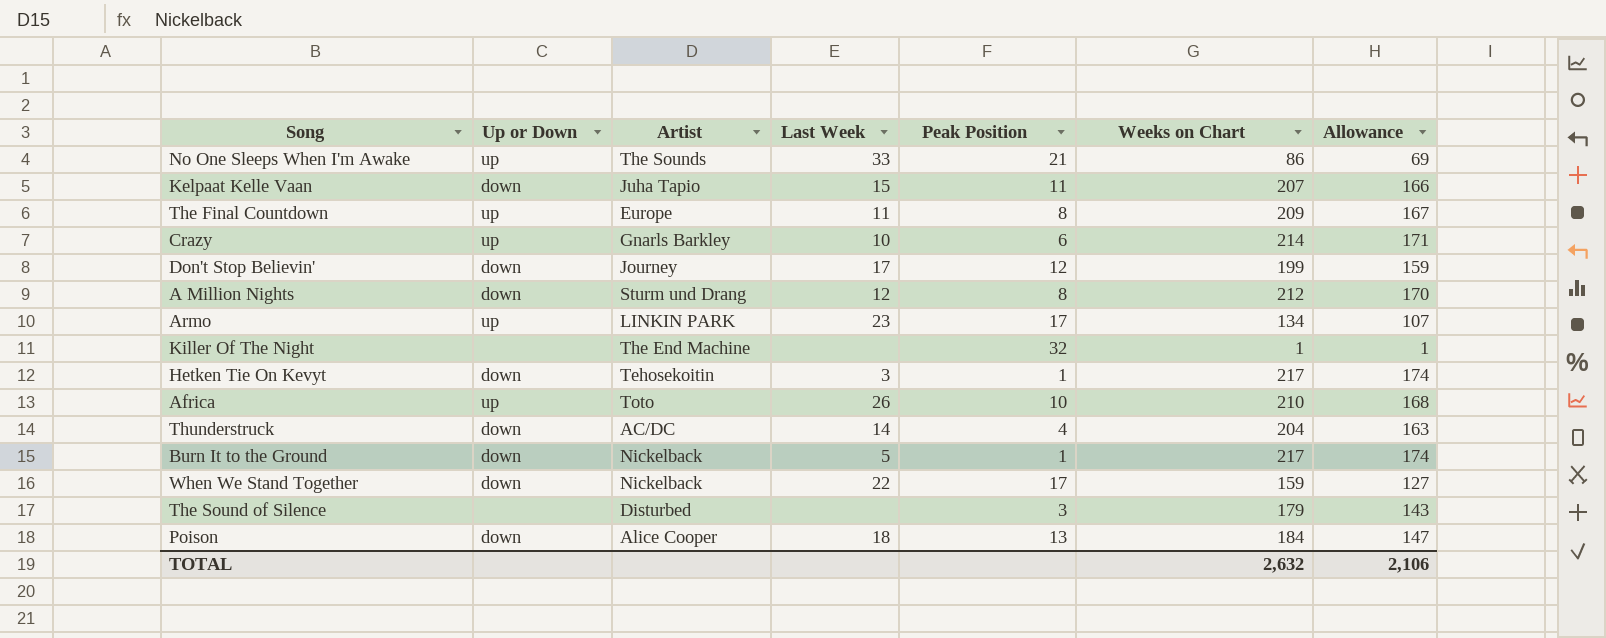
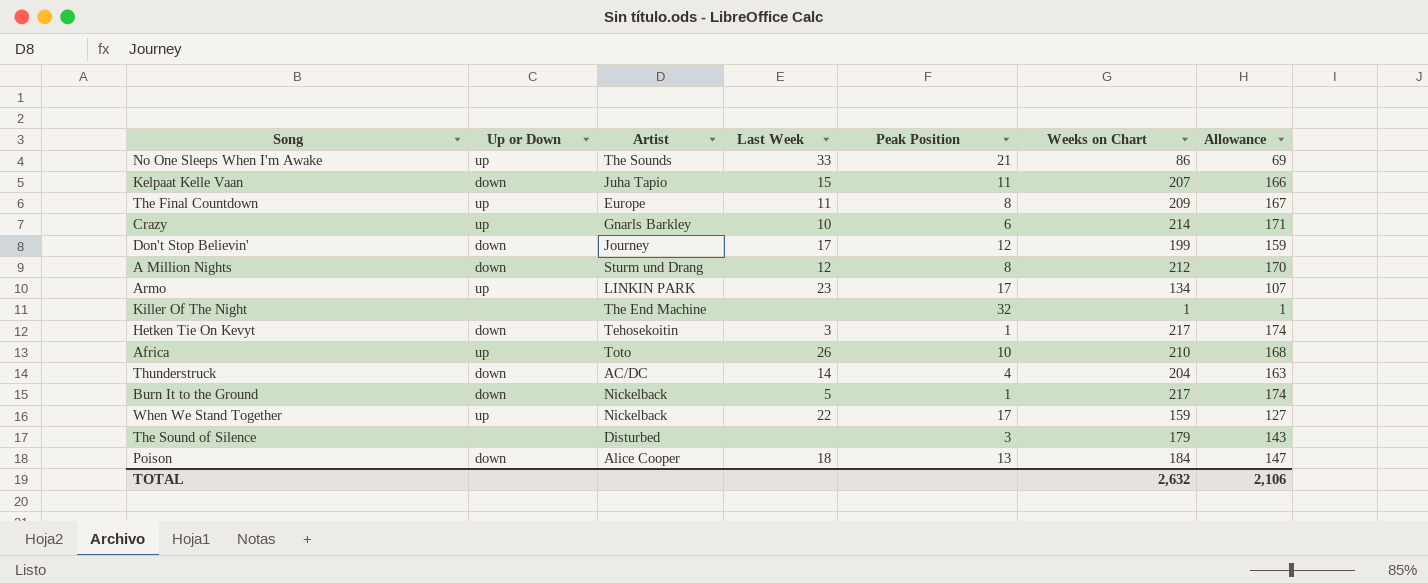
When We Stand Together | Up or Down: down -> up

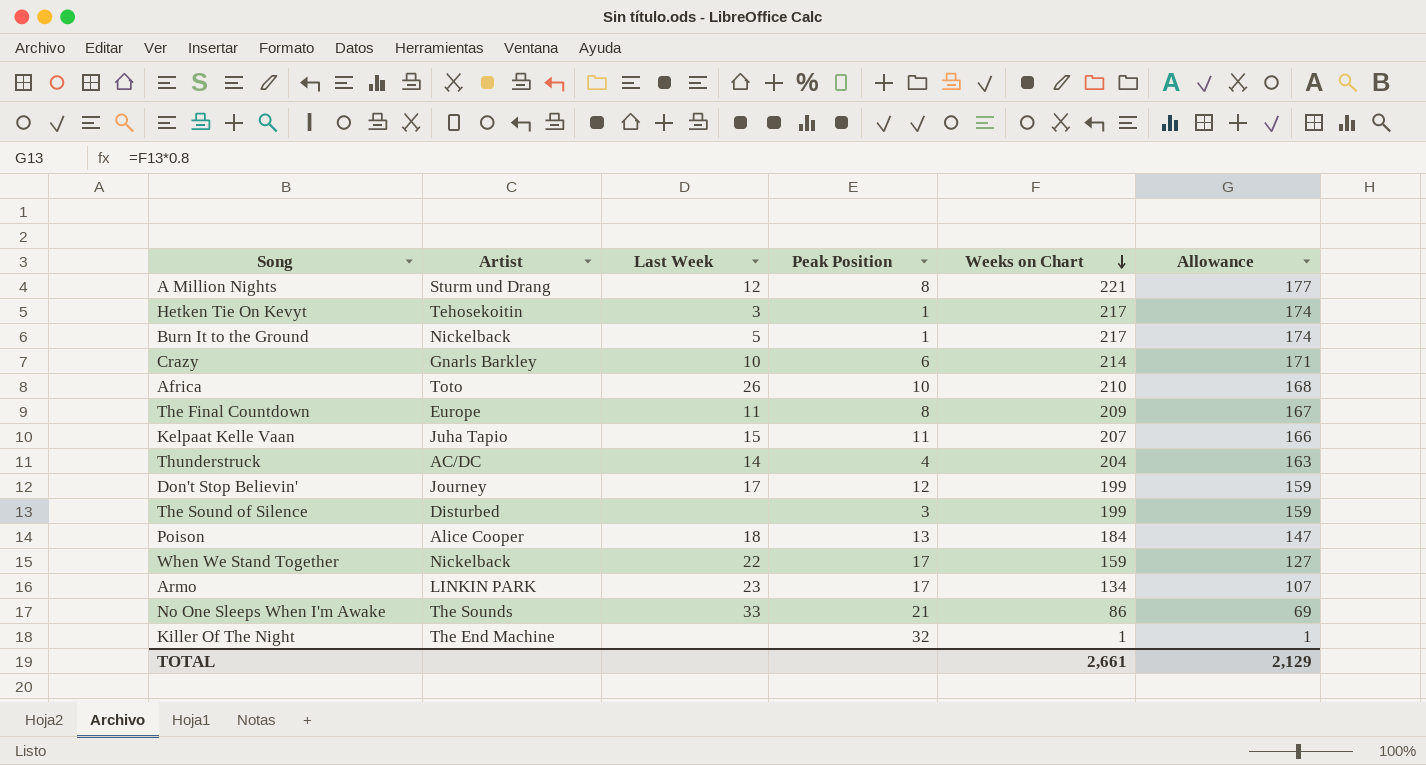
row order: none -> Weeks on Chart descending
column Up or Down | position: 2 -> none
A Million Nights | Weeks on Chart: 212 -> 221
A Million Nights | Allowance: 170 -> 177
The Sound of Silence | Weeks on Chart: 179 -> 199
The Sound of Silence | Allowance: 143 -> 159
TOTAL | Weeks on Chart: 2,632 -> 2,661
TOTAL | Allowance: 2,106 -> 2,129

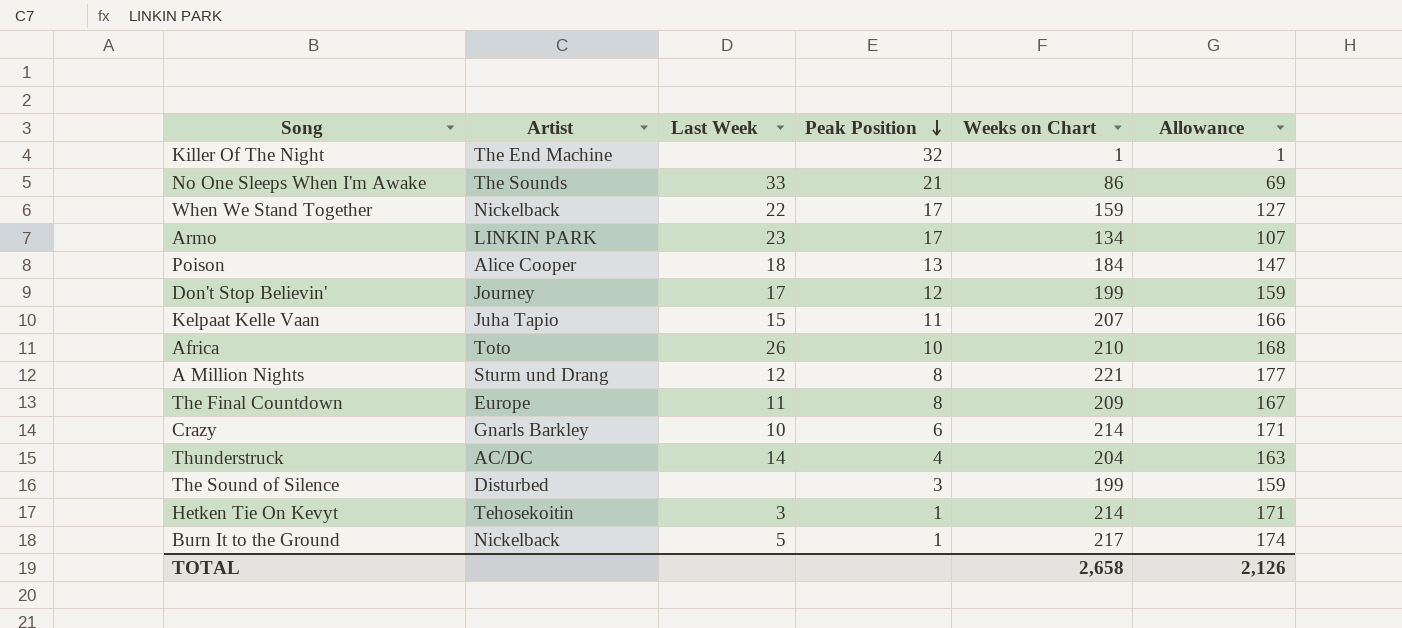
row order: Weeks on Chart descending -> Peak Position descending
Hetken Tie On Kevyt | Weeks on Chart: 217 -> 214
Hetken Tie On Kevyt | Allowance: 174 -> 171
TOTAL | Weeks on Chart: 2,661 -> 2,658
TOTAL | Allowance: 2,129 -> 2,126

